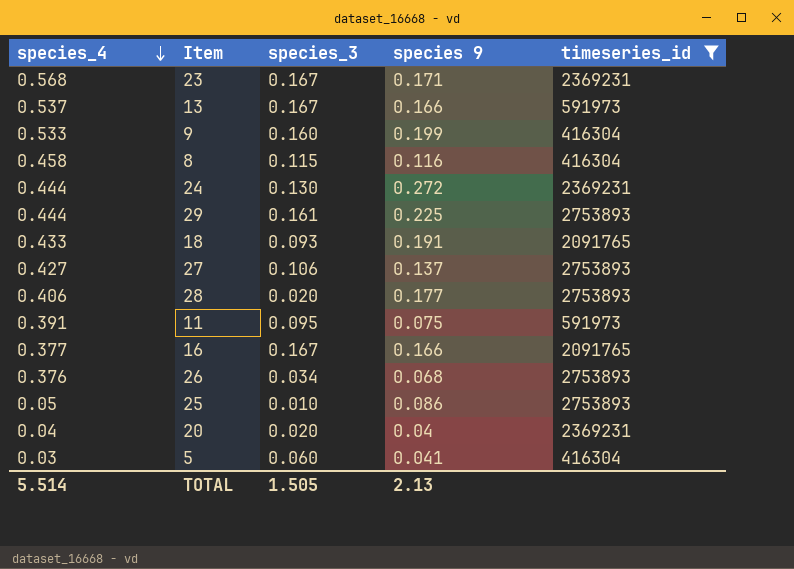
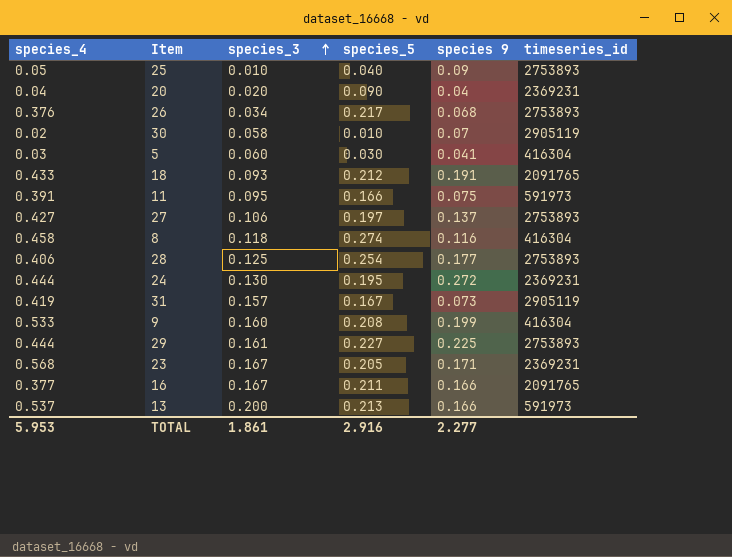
filter: timeseries_id != 2905119 -> none
row order: species_4 descending -> species_3 ascending
column species_5 | position: none -> 4
25 | species 9: 0.086 -> 0.09
8 | species_3: 0.115 -> 0.118
28 | species_3: 0.020 -> 0.125
13 | species_3: 0.167 -> 0.200
TOTAL | species_4: 5.514 -> 5.953
TOTAL | species_3: 1.505 -> 1.861
TOTAL | species 9: 2.13 -> 2.277

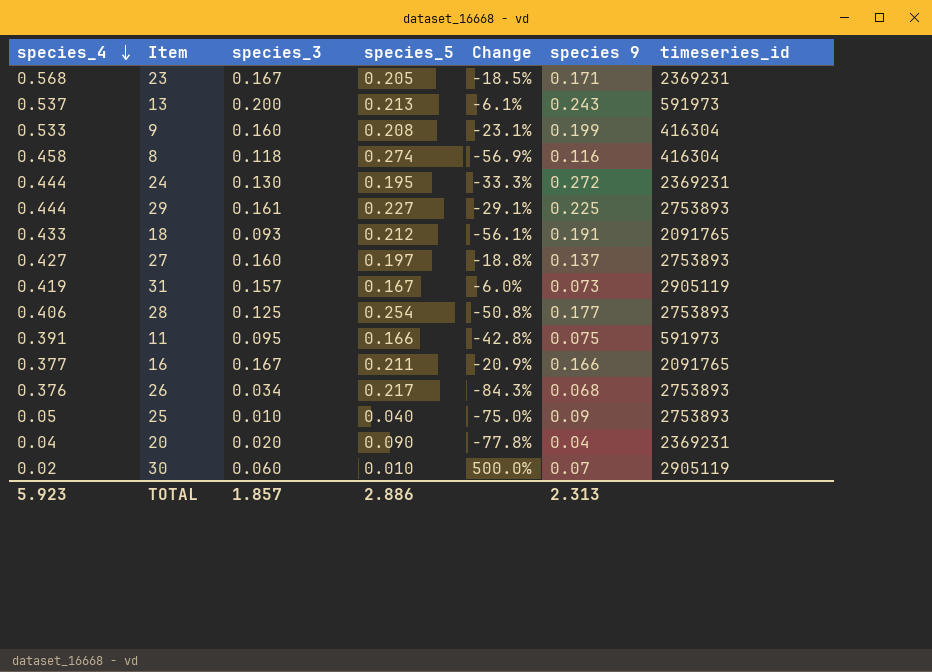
row order: species_3 ascending -> species_4 descending
column Change | formula: none -> ([species_3] - [species_5]) / [species_5]
row 5: 0.03 | 0.060 | 0.030 | 0.041 | 416304 -> none
13 | species 9: 0.166 -> 0.243
27 | species_3: 0.106 -> 0.160
30 | species_3: 0.058 -> 0.060
TOTAL | species_4: 5.953 -> 5.923
TOTAL | species_3: 1.861 -> 1.857
TOTAL | species_5: 2.916 -> 2.886
TOTAL | species 9: 2.277 -> 2.313

